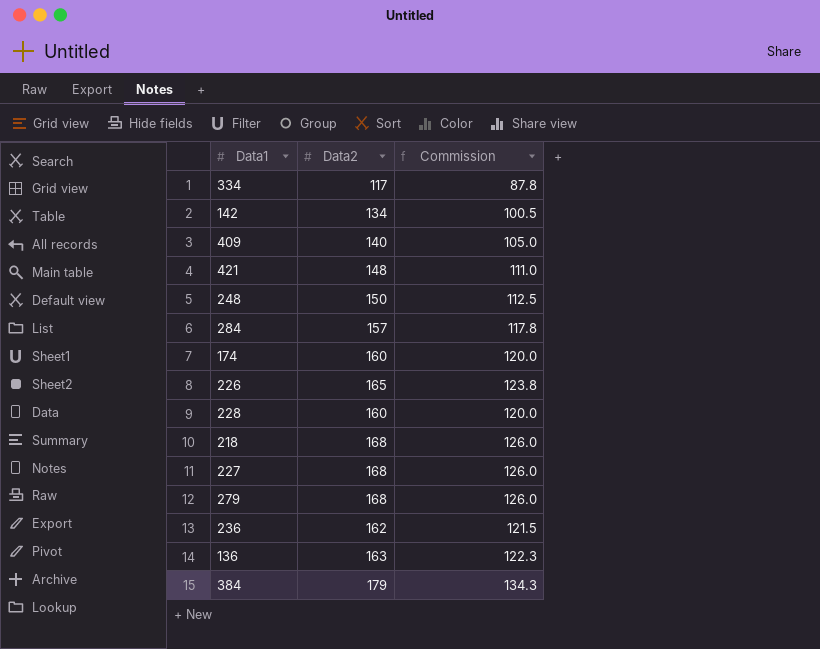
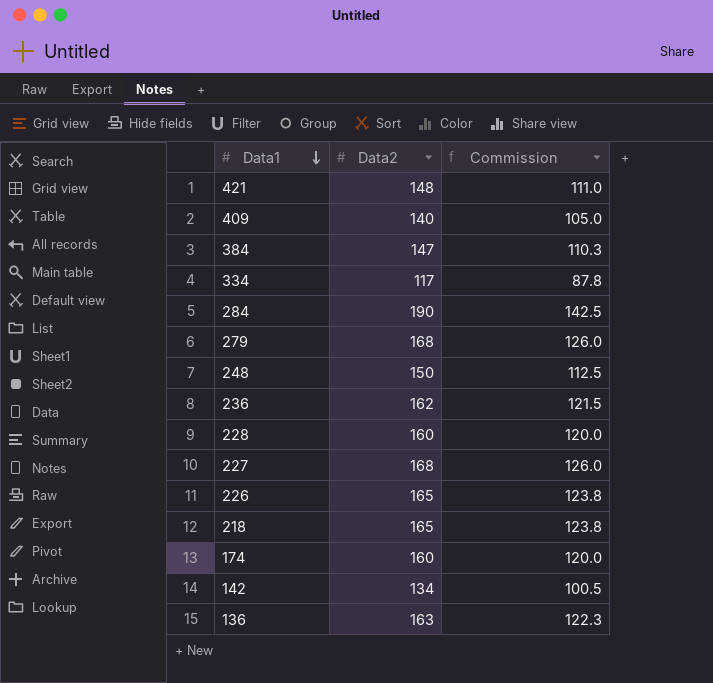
row order: none -> Data1 descending
384 | Data2: 179 -> 147
384 | Commission: 134.3 -> 110.3
284 | Data2: 157 -> 190
284 | Commission: 117.8 -> 142.5
218 | Data2: 168 -> 165
218 | Commission: 126.0 -> 123.8

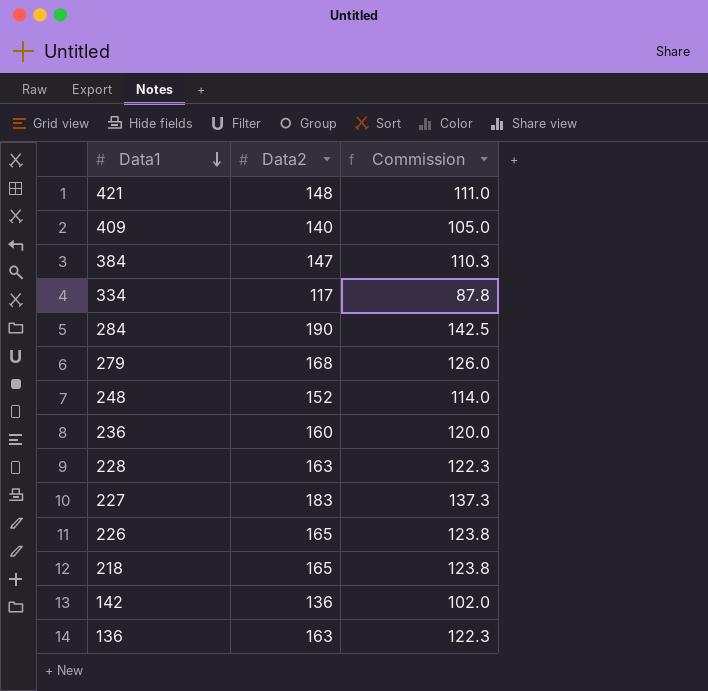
row 174: 160 | 120.0 -> none
248 | Data2: 150 -> 152
248 | Commission: 112.5 -> 114.0
236 | Data2: 162 -> 160
236 | Commission: 121.5 -> 120.0
228 | Data2: 160 -> 163
228 | Commission: 120.0 -> 122.3
227 | Data2: 168 -> 183
227 | Commission: 126.0 -> 137.3
142 | Data2: 134 -> 136
142 | Commission: 100.5 -> 102.0

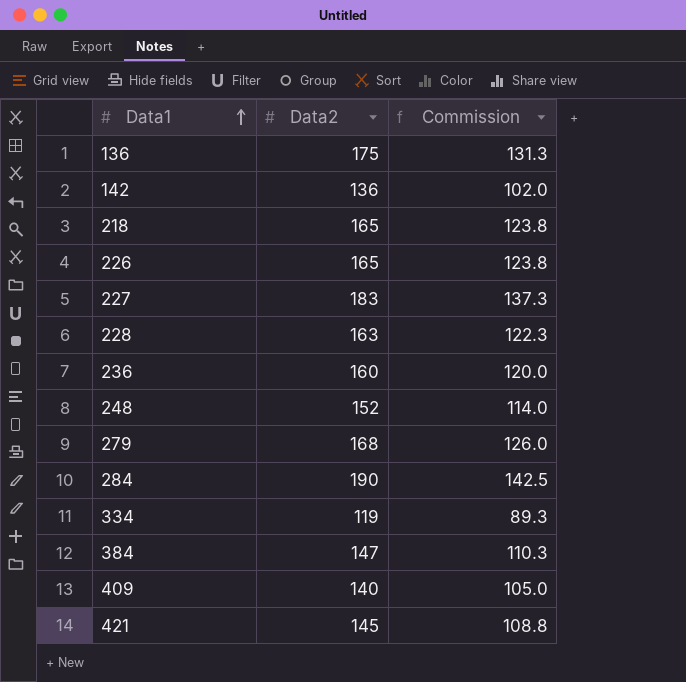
row order: Data1 descending -> Data1 ascending
136 | Data2: 163 -> 175
136 | Commission: 122.3 -> 131.3
334 | Data2: 117 -> 119
334 | Commission: 87.8 -> 89.3
421 | Data2: 148 -> 145
421 | Commission: 111.0 -> 108.8

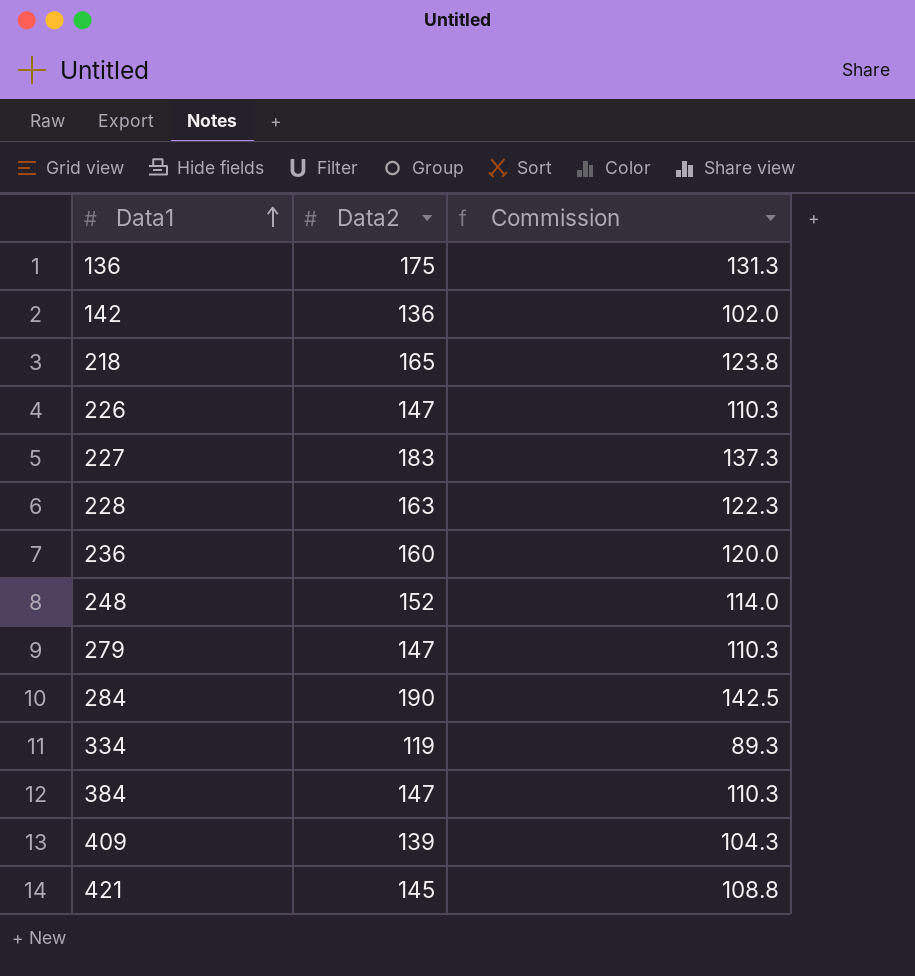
226 | Data2: 165 -> 147
226 | Commission: 123.8 -> 110.3
279 | Data2: 168 -> 147
279 | Commission: 126.0 -> 110.3
409 | Data2: 140 -> 139
409 | Commission: 105.0 -> 104.3

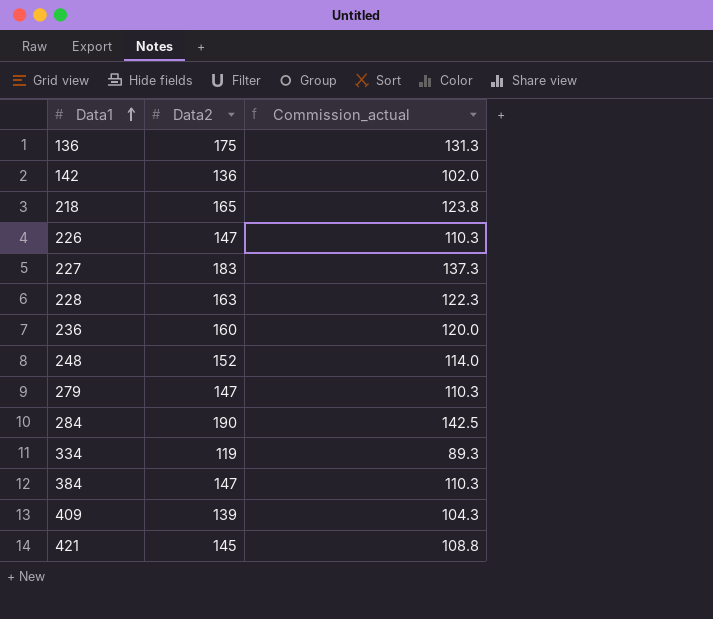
column name: Commission -> Commission_actual

